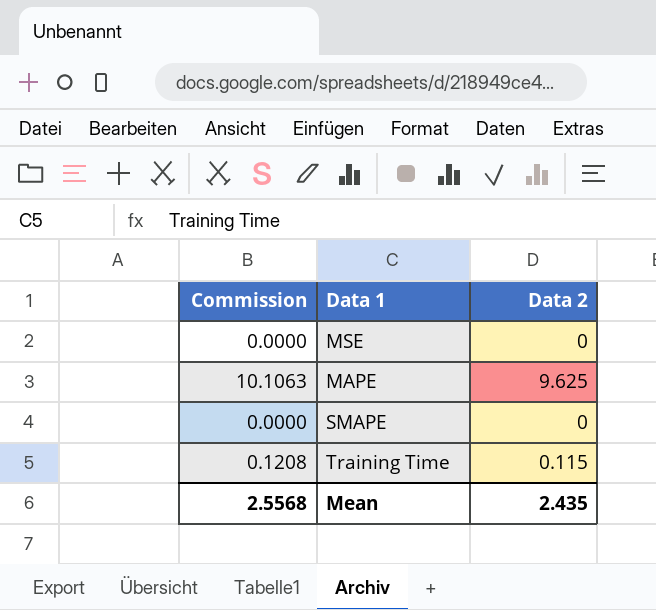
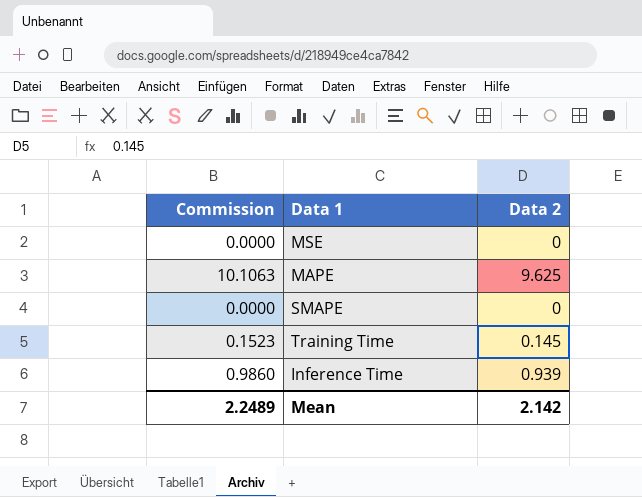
Training Time | Commission: 0.1208 -> 0.1523
Training Time | Data 2: 0.115 -> 0.145
row Inference Time: none -> 0.9860 | 0.939
Mean | Commission: 2.5568 -> 2.2489
Mean | Data 2: 2.435 -> 2.142

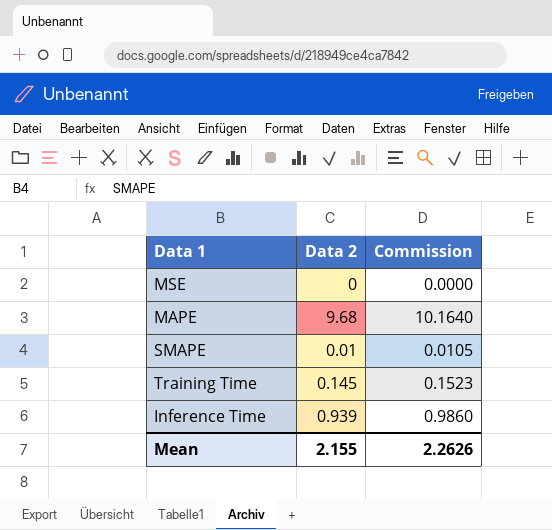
column Commission | position: 1 -> 3
MAPE | Data 2: 9.625 -> 9.68
MAPE | Commission: 10.1063 -> 10.1640
SMAPE | Data 2: 0 -> 0.01
SMAPE | Commission: 0.0000 -> 0.0105
Mean | Data 2: 2.142 -> 2.155
Mean | Commission: 2.2489 -> 2.2626

